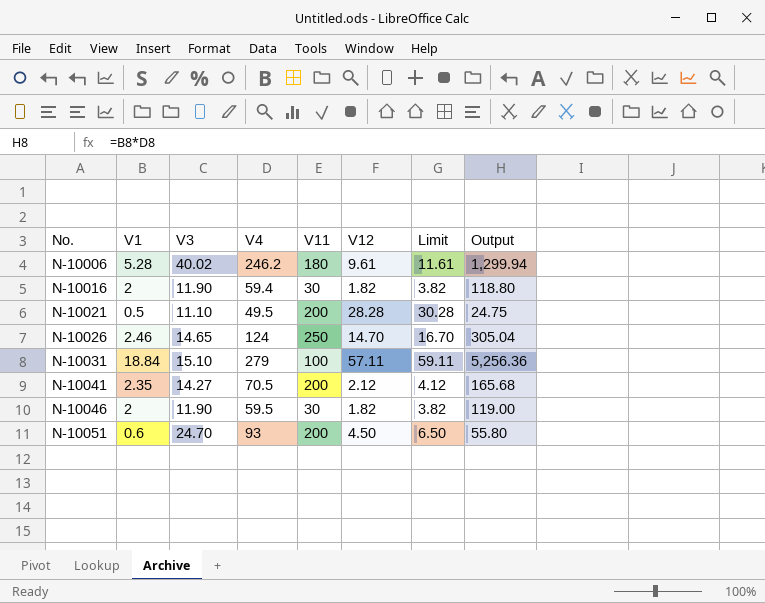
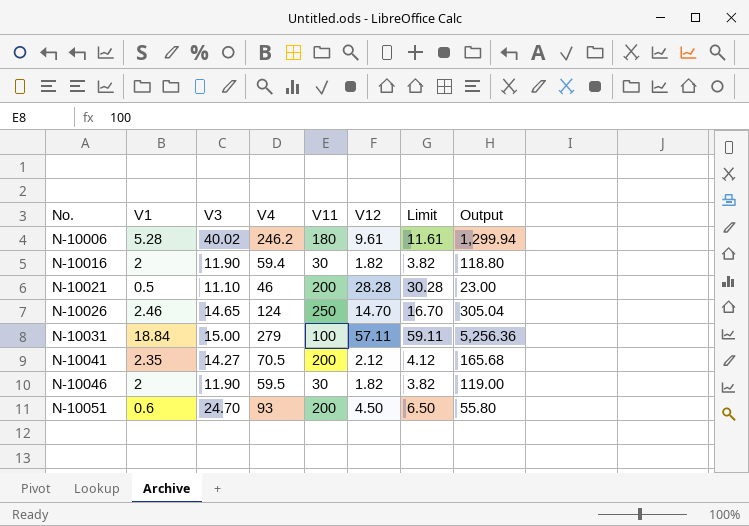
N-10021 | V4: 49.5 -> 46
N-10021 | Output: 24.75 -> 23.00
N-10031 | V3: 15.10 -> 15.00

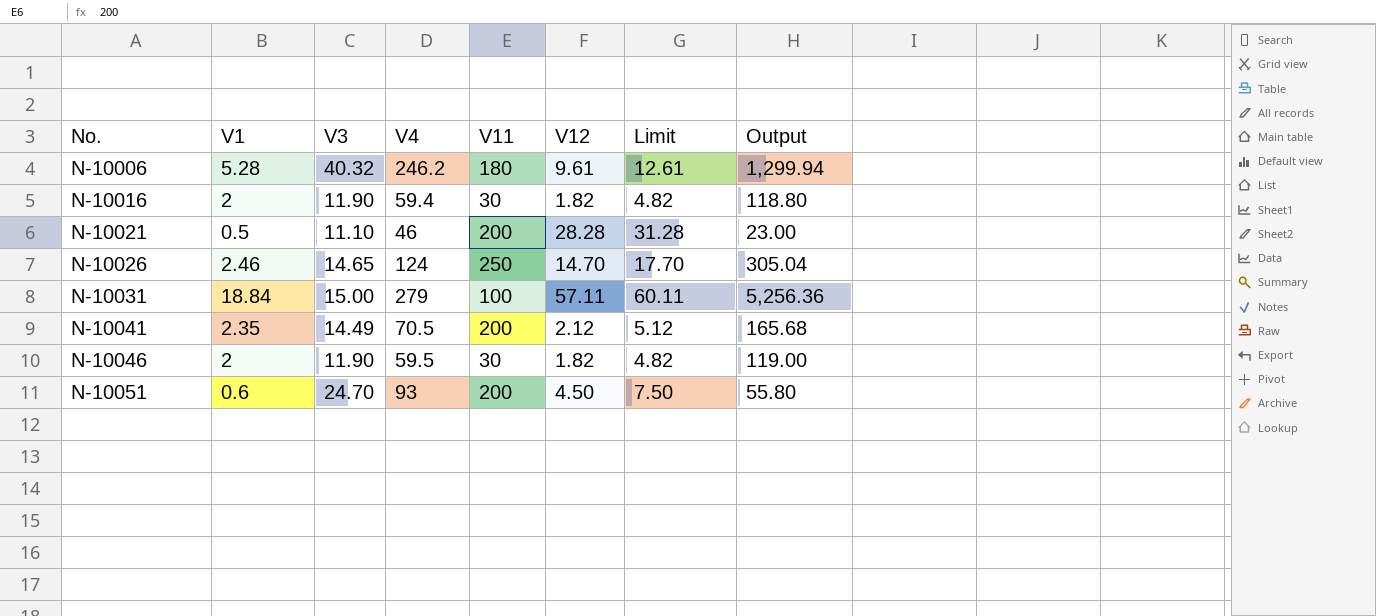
column Limit | formula: [V12] + 2 -> [V12] + 3
N-10006 | V3: 40.02 -> 40.32
N-10041 | V3: 14.27 -> 14.49

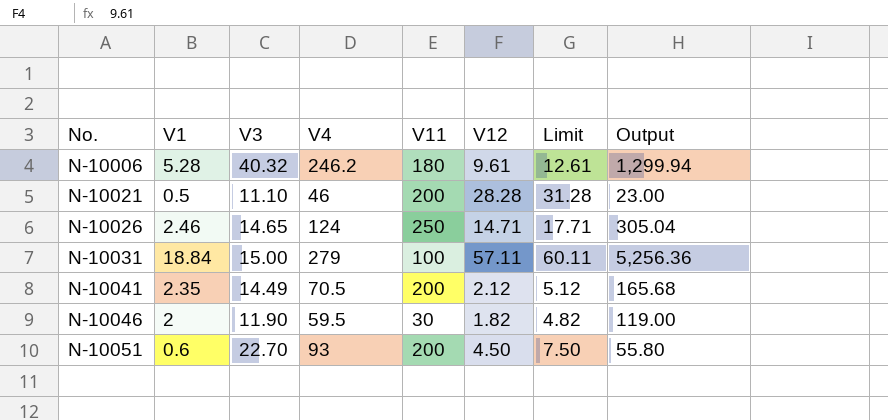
row N-10016: 2 | 11.90 | 59.4 | 30 | 1.82 | 4.82 | 118.80 -> none
N-10026 | V12: 14.70 -> 14.71
N-10026 | Limit: 17.70 -> 17.71
N-10051 | V3: 24.70 -> 22.70

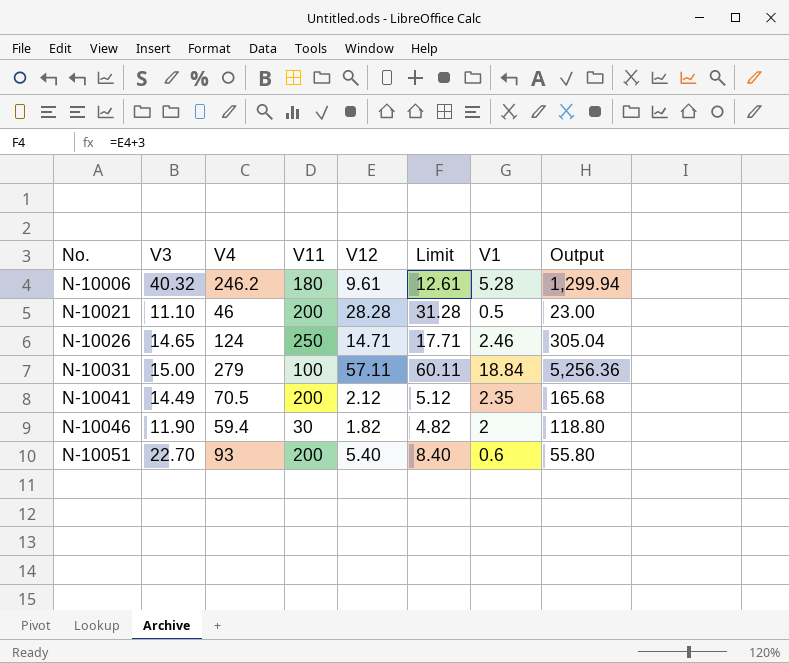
column V1 | position: 2 -> 7
N-10046 | V4: 59.5 -> 59.4
N-10046 | Output: 119.00 -> 118.80
N-10051 | V12: 4.50 -> 5.40
N-10051 | Limit: 7.50 -> 8.40

